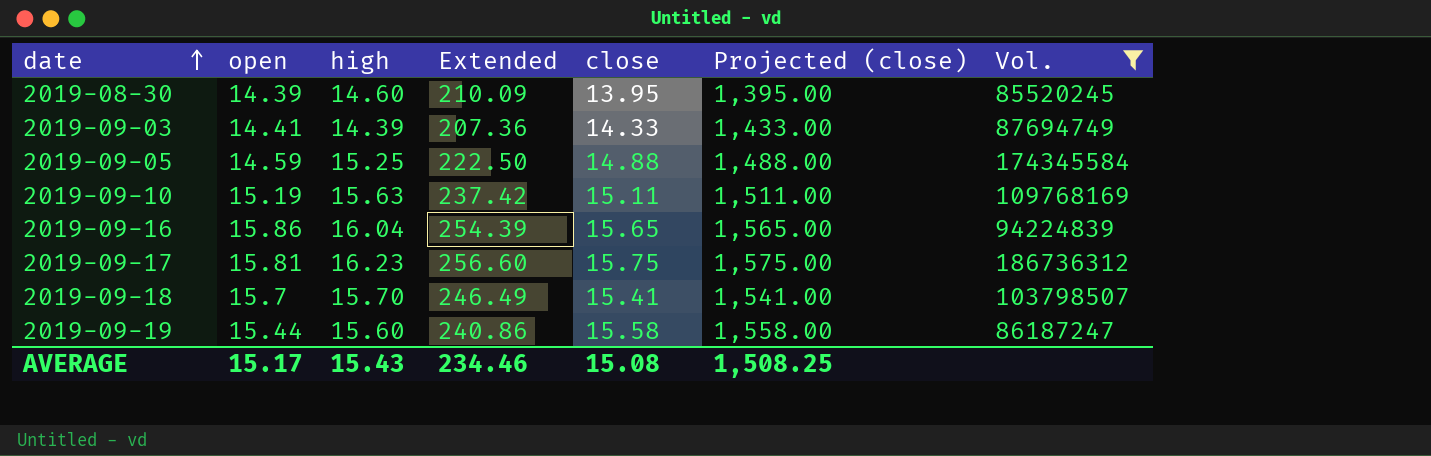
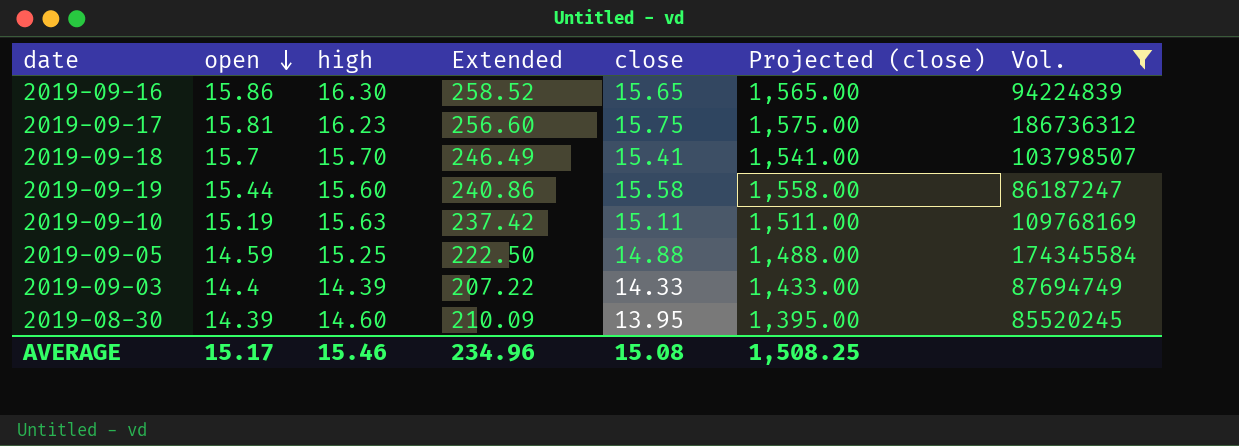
row order: date ascending -> open descending
2019-09-16 | high: 16.04 -> 16.30
2019-09-16 | Extended: 254.39 -> 258.52
2019-09-03 | open: 14.41 -> 14.4
2019-09-03 | Extended: 207.36 -> 207.22
AVERAGE | high: 15.43 -> 15.46
AVERAGE | Extended: 234.46 -> 234.96

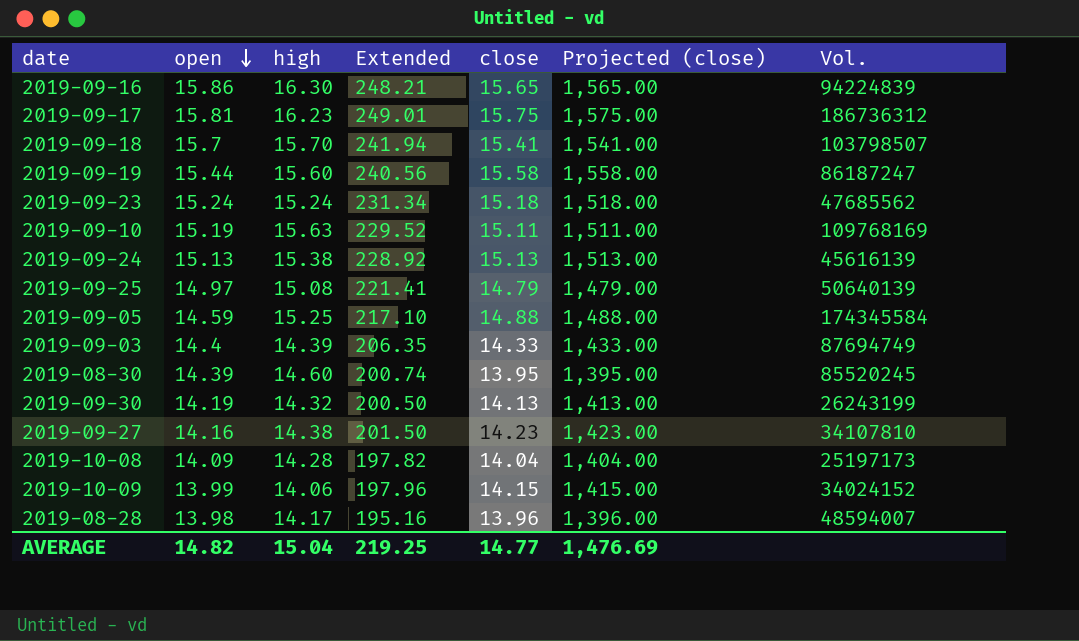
filter: Vol. >= 85520245 -> none
column Extended | formula: [open] * [high] -> [open] * [close]
AVERAGE | open: 15.17 -> 14.82
AVERAGE | high: 15.46 -> 15.04
AVERAGE | Extended: 234.96 -> 219.25
AVERAGE | close: 15.08 -> 14.77
AVERAGE | Projected (close): 1,508.25 -> 1,476.69

